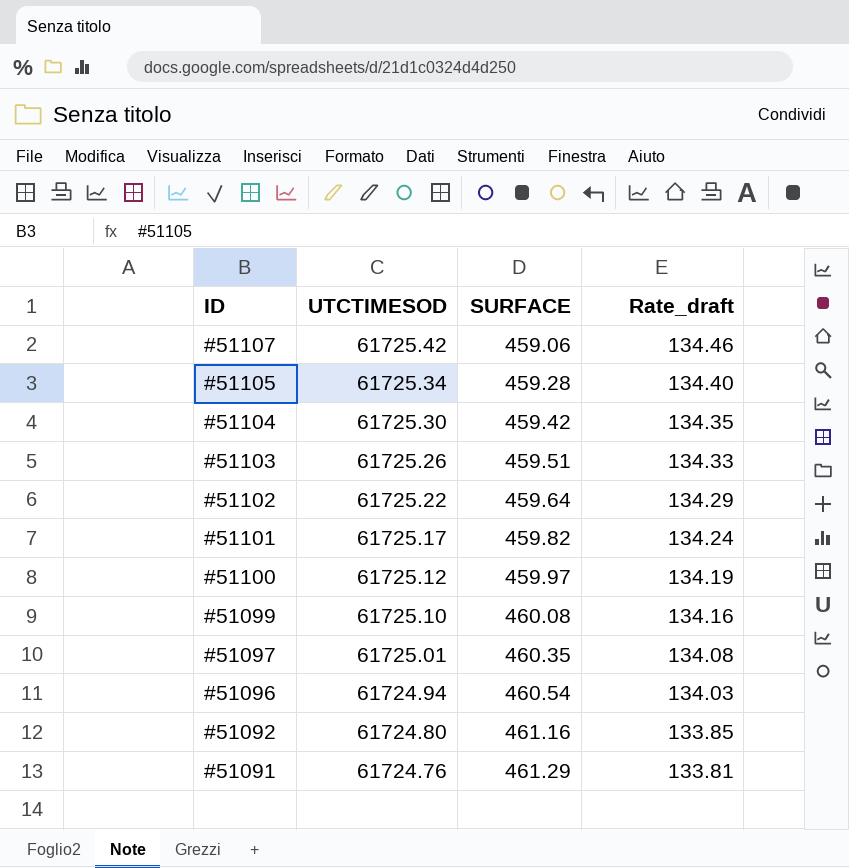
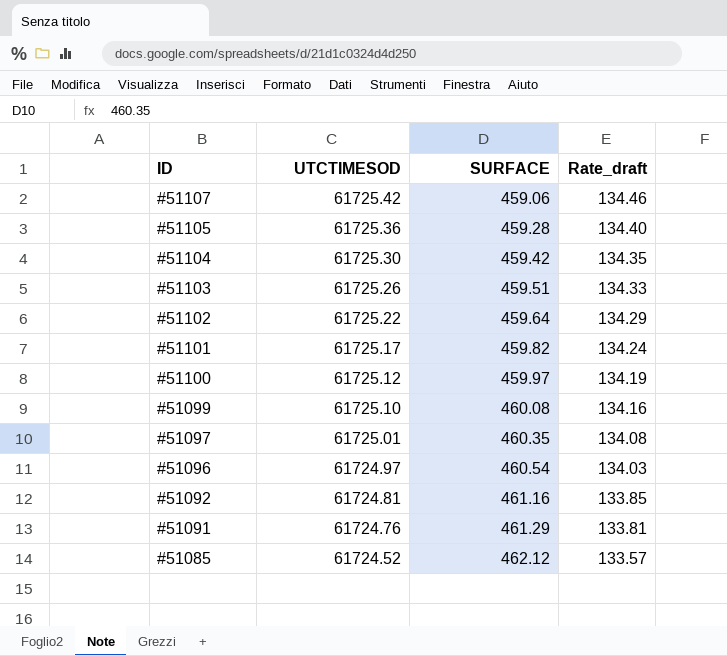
#51105 | UTCTIMESOD: 61725.34 -> 61725.36
#51096 | UTCTIMESOD: 61724.94 -> 61724.97
#51092 | UTCTIMESOD: 61724.80 -> 61724.81
row #51085: none -> 61724.52 | 462.12 | 133.57

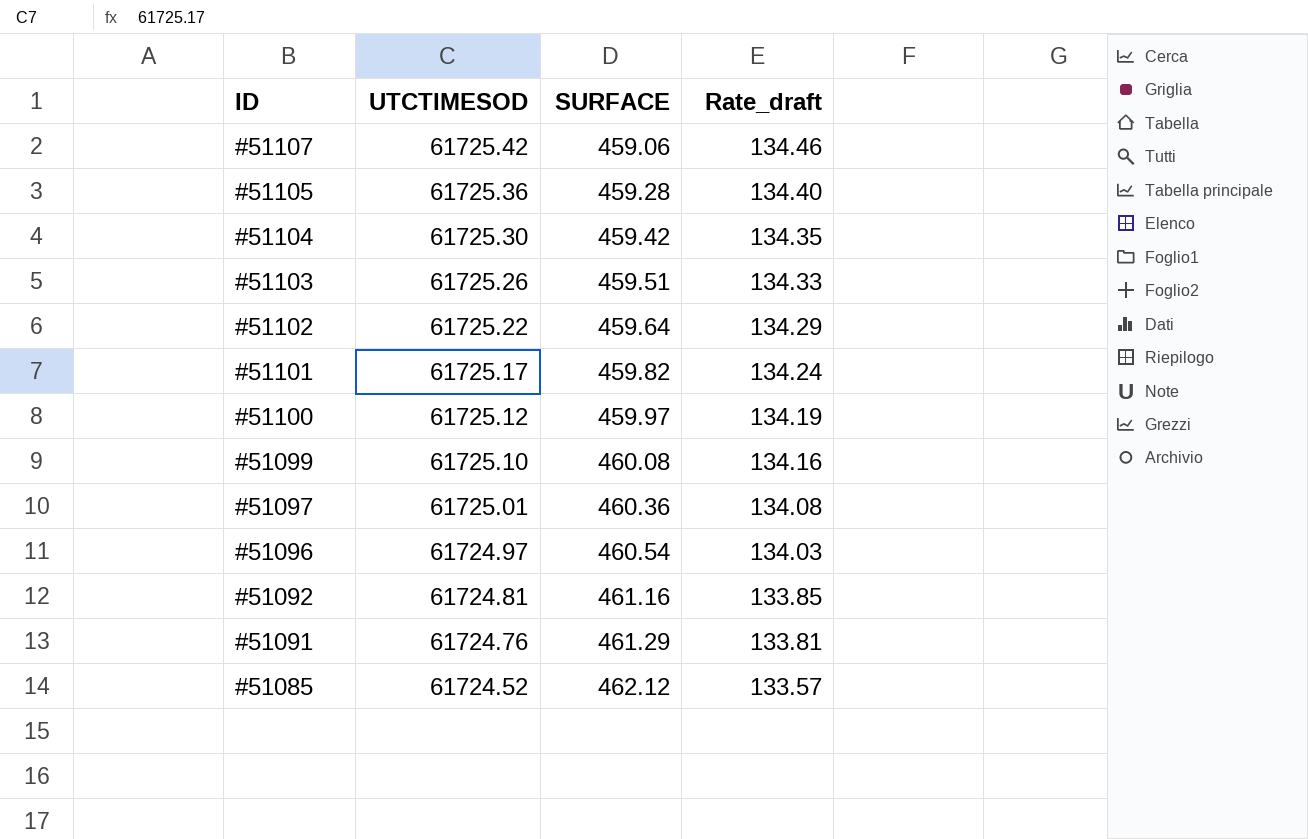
#51097 | SURFACE: 460.35 -> 460.36

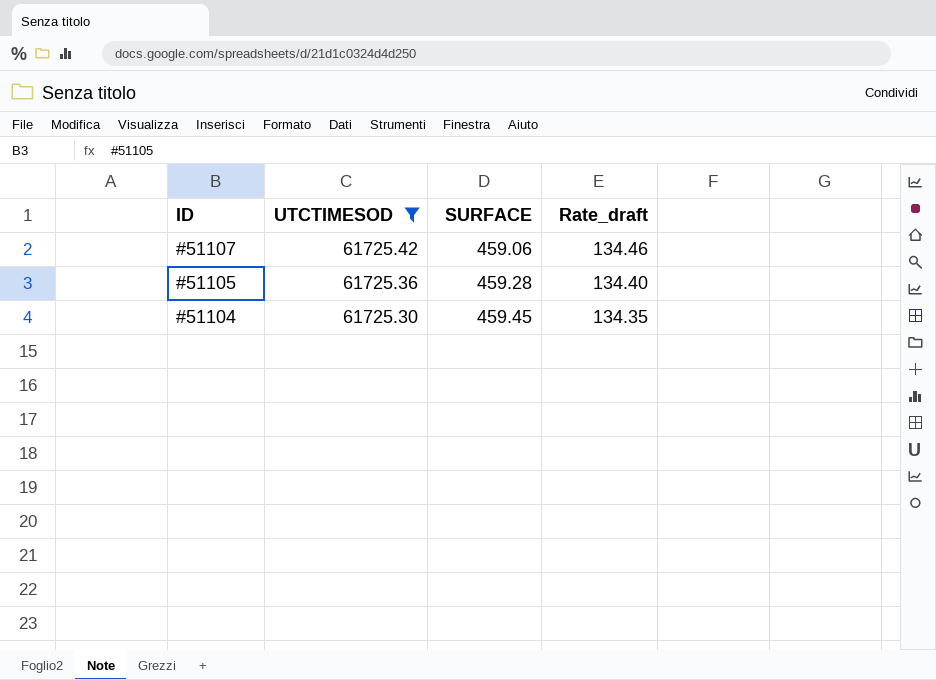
filter: none -> UTCTIMESOD >= 61725.30
#51104 | SURFACE: 459.42 -> 459.45

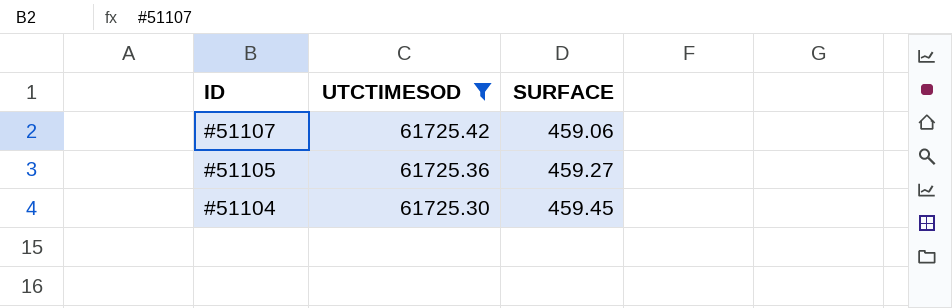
column Rate_draft | formula: [UTCTIMESOD] / [SURFACE] -> none
#51105 | SURFACE: 459.28 -> 459.27

